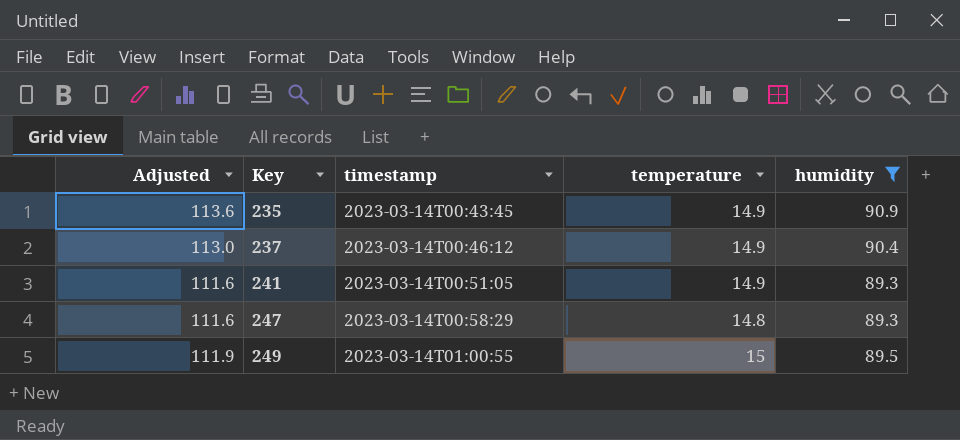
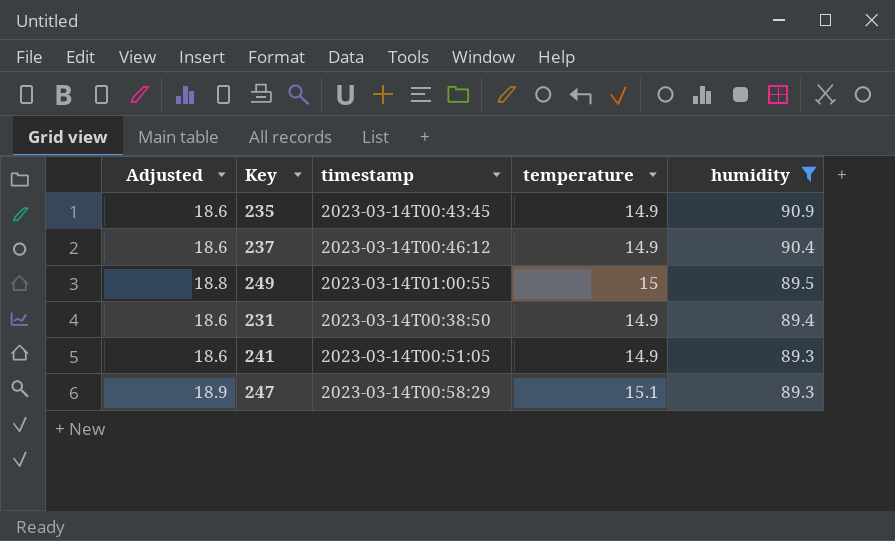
row order: Key ascending -> humidity descending
column Adjusted | formula: [humidity] * 1.25 -> [temperature] * 1.25
row 231: none -> 18.6 | 2023-03-14T00:38:50 | 14.9 | 89.4
247 | temperature: 14.8 -> 15.1

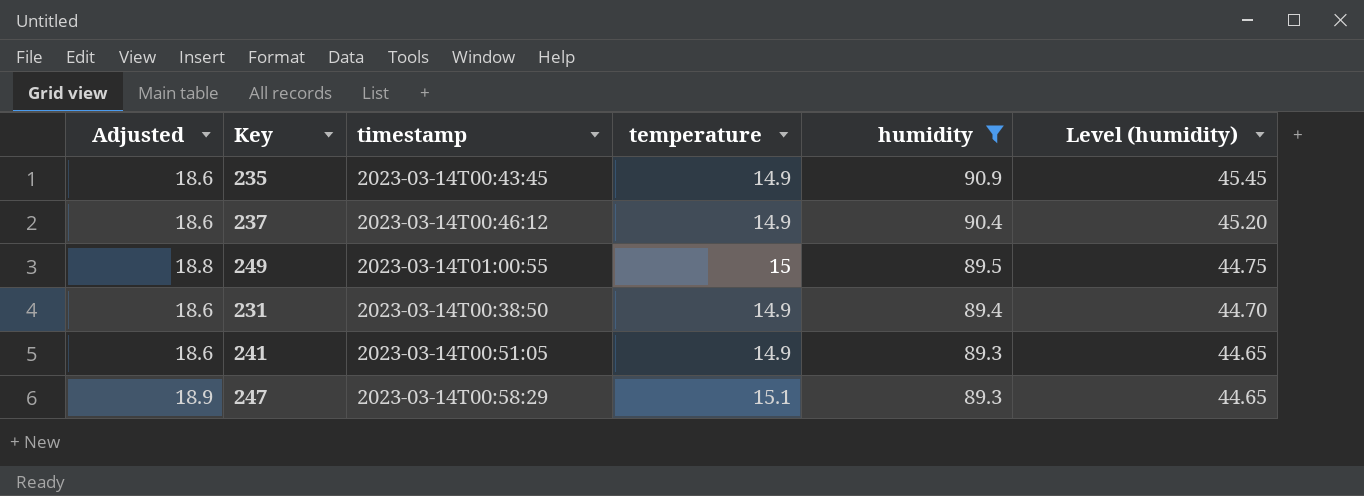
column Level (humidity) | formula: none -> [humidity] * 0.5

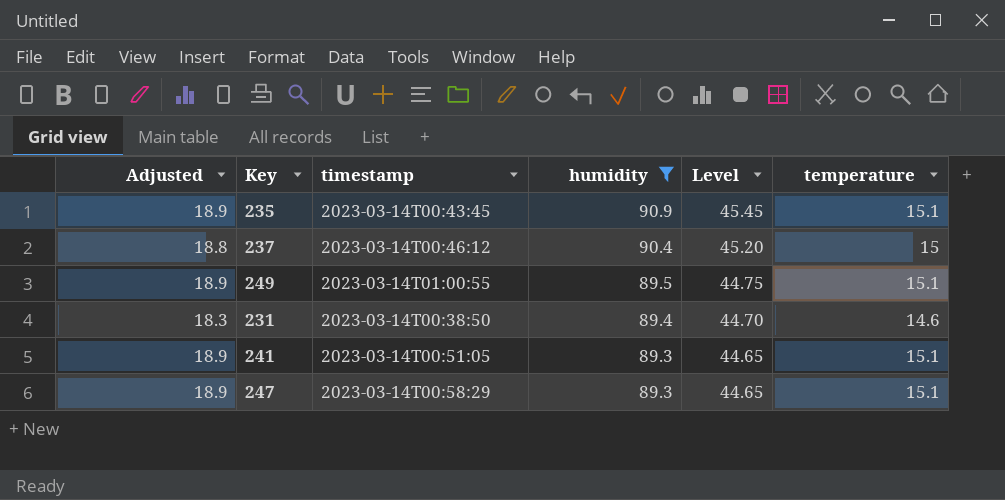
column name: Level (humidity) -> Level
column temperature | position: 4 -> 6
235 | Adjusted: 18.6 -> 18.9
235 | temperature: 14.9 -> 15.1
237 | Adjusted: 18.6 -> 18.8
237 | temperature: 14.9 -> 15
249 | Adjusted: 18.8 -> 18.9
249 | temperature: 15 -> 15.1
231 | Adjusted: 18.6 -> 18.3
231 | temperature: 14.9 -> 14.6
241 | Adjusted: 18.6 -> 18.9
241 | temperature: 14.9 -> 15.1

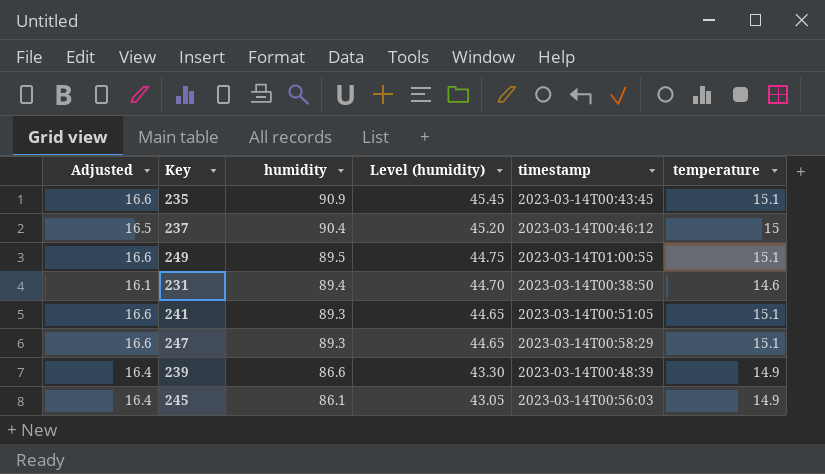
filter: humidity >= 89.3 -> none
column Adjusted | formula: [temperature] * 1.25 -> [temperature] * 1.1
column name: Level -> Level (humidity)
column timestamp | position: 3 -> 5

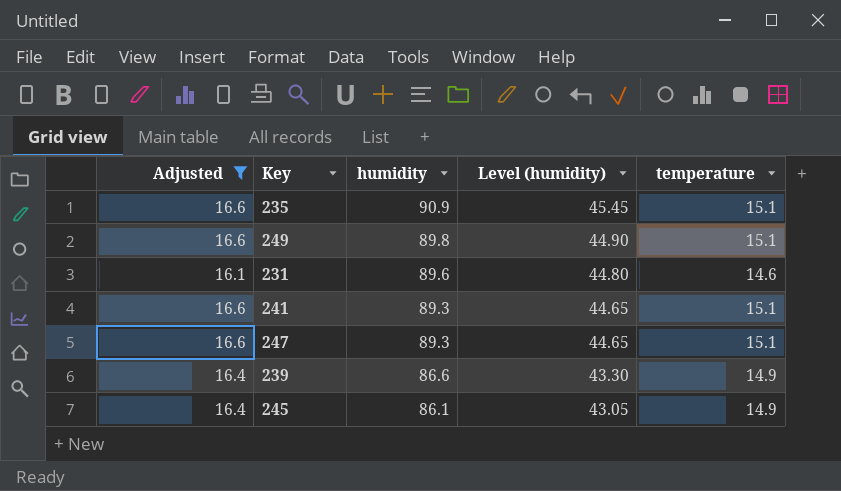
filter: none -> Adjusted != 16.5
column timestamp | position: 5 -> none
249 | humidity: 89.5 -> 89.8
249 | Level (humidity): 44.75 -> 44.90
231 | humidity: 89.4 -> 89.6
231 | Level (humidity): 44.70 -> 44.80

